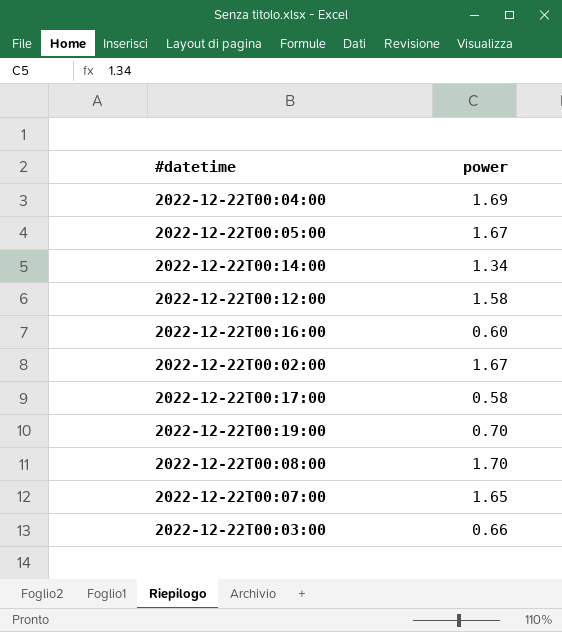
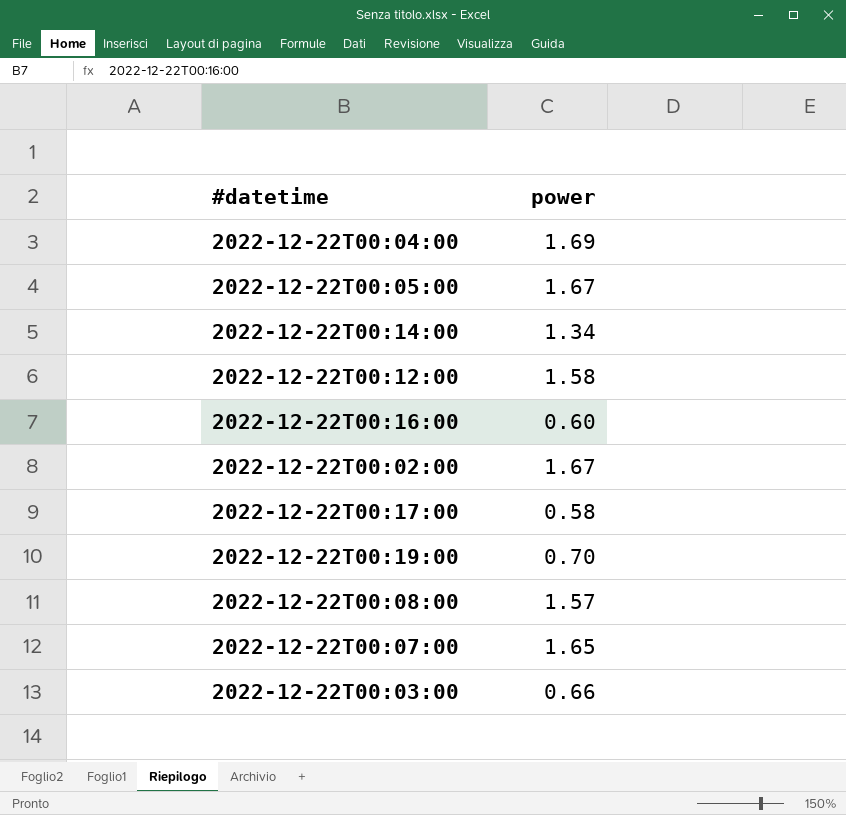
2022-12-22T00:08:00 | power: 1.70 -> 1.57

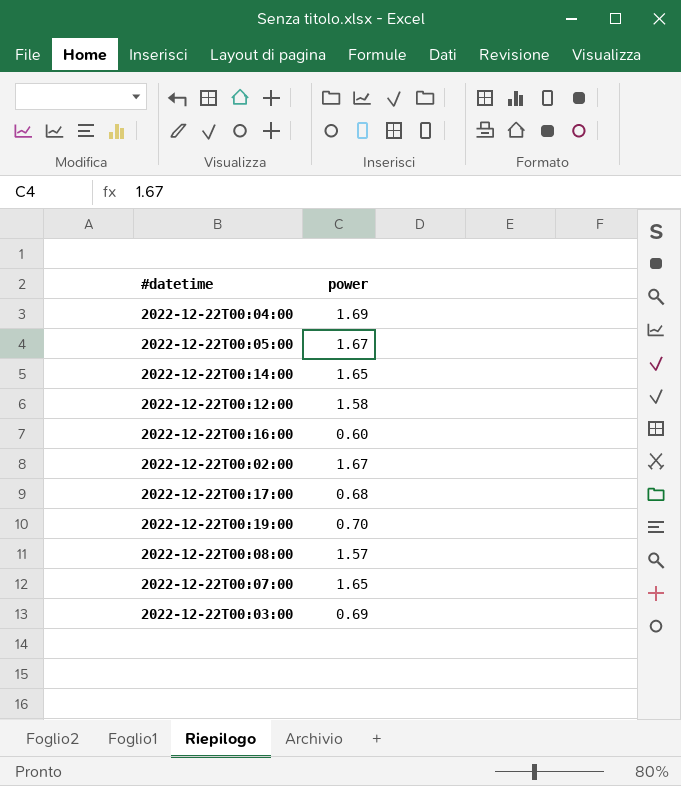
2022-12-22T00:14:00 | power: 1.34 -> 1.65
2022-12-22T00:17:00 | power: 0.58 -> 0.68
2022-12-22T00:03:00 | power: 0.66 -> 0.69

